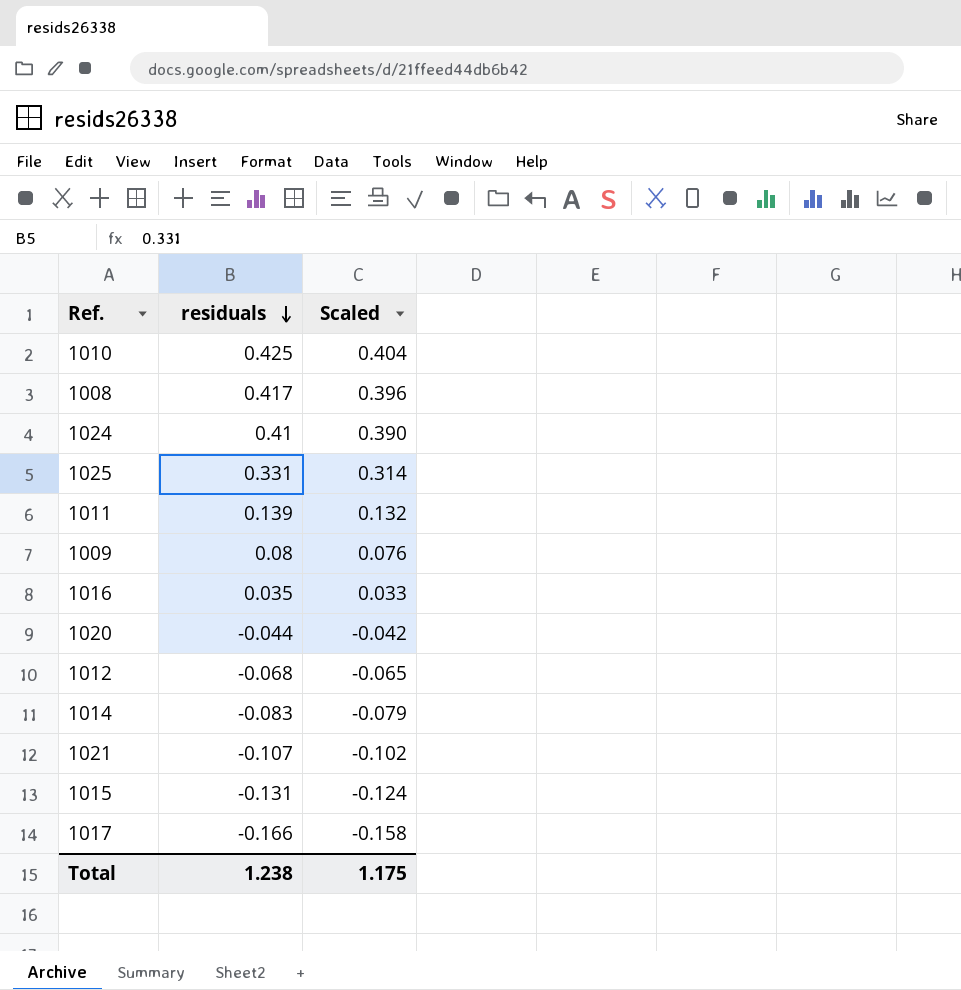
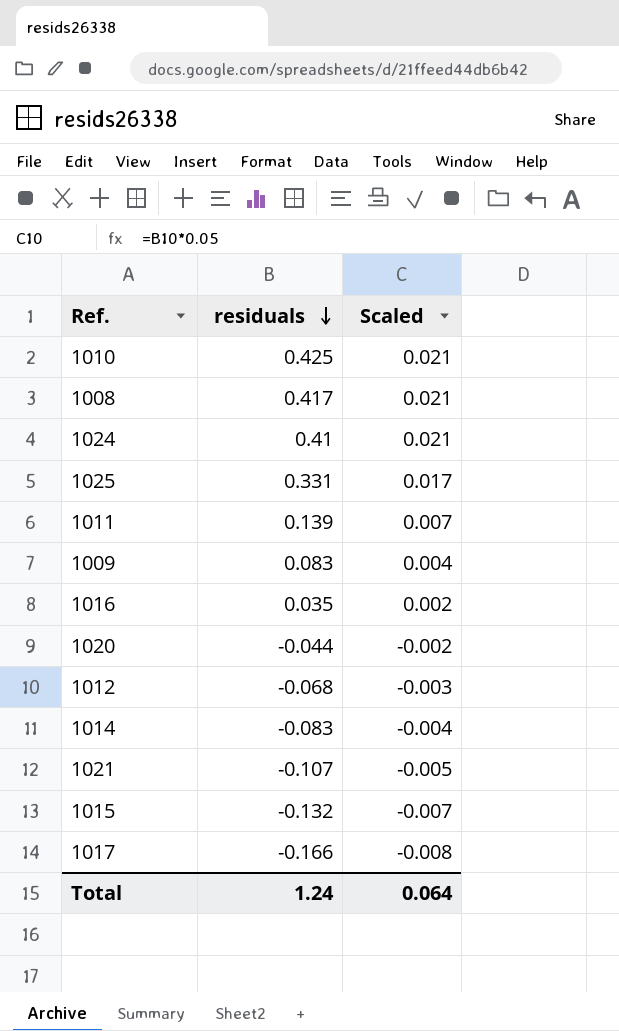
column Scaled | formula: [residuals] * 0.95 -> [residuals] * 0.05
1009 | residuals: 0.08 -> 0.083
1015 | residuals: -0.131 -> -0.132
Total | residuals: 1.238 -> 1.24
Total | Scaled: 1.175 -> 0.064

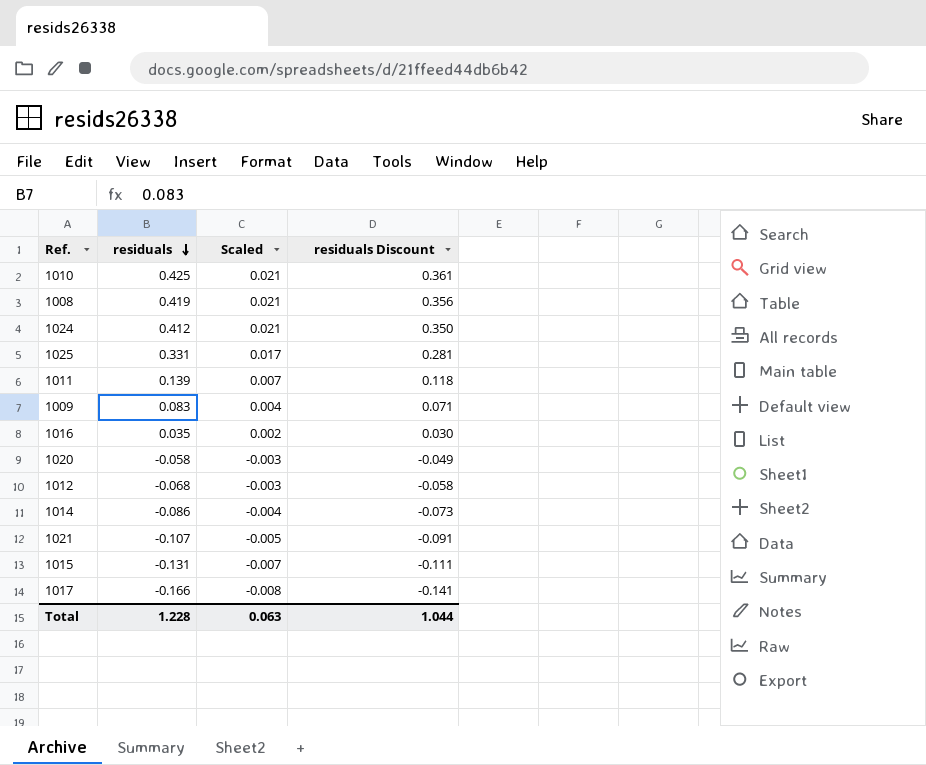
column residuals Discount | formula: none -> [residuals] * 0.85
1008 | residuals: 0.417 -> 0.419
1024 | residuals: 0.41 -> 0.412
1020 | residuals: -0.044 -> -0.058
1020 | Scaled: -0.002 -> -0.003
1014 | residuals: -0.083 -> -0.086
1015 | residuals: -0.132 -> -0.131
Total | residuals: 1.24 -> 1.228
Total | Scaled: 0.064 -> 0.063

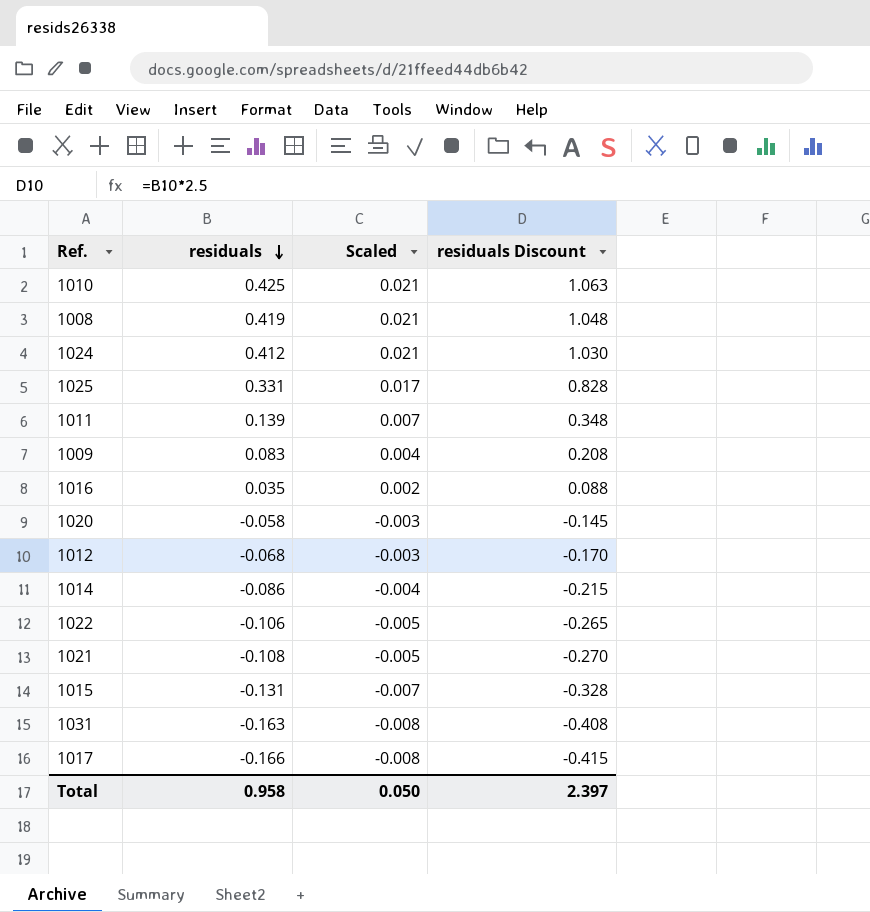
column residuals Discount | formula: [residuals] * 0.85 -> [residuals] * 2.5
row 1022: none -> -0.106 | -0.005 | -0.265
1021 | residuals: -0.107 -> -0.108
row 1031: none -> -0.163 | -0.008 | -0.408
Total | residuals: 1.228 -> 0.958
Total | Scaled: 0.063 -> 0.050
Total | residuals Discount: 1.044 -> 2.397

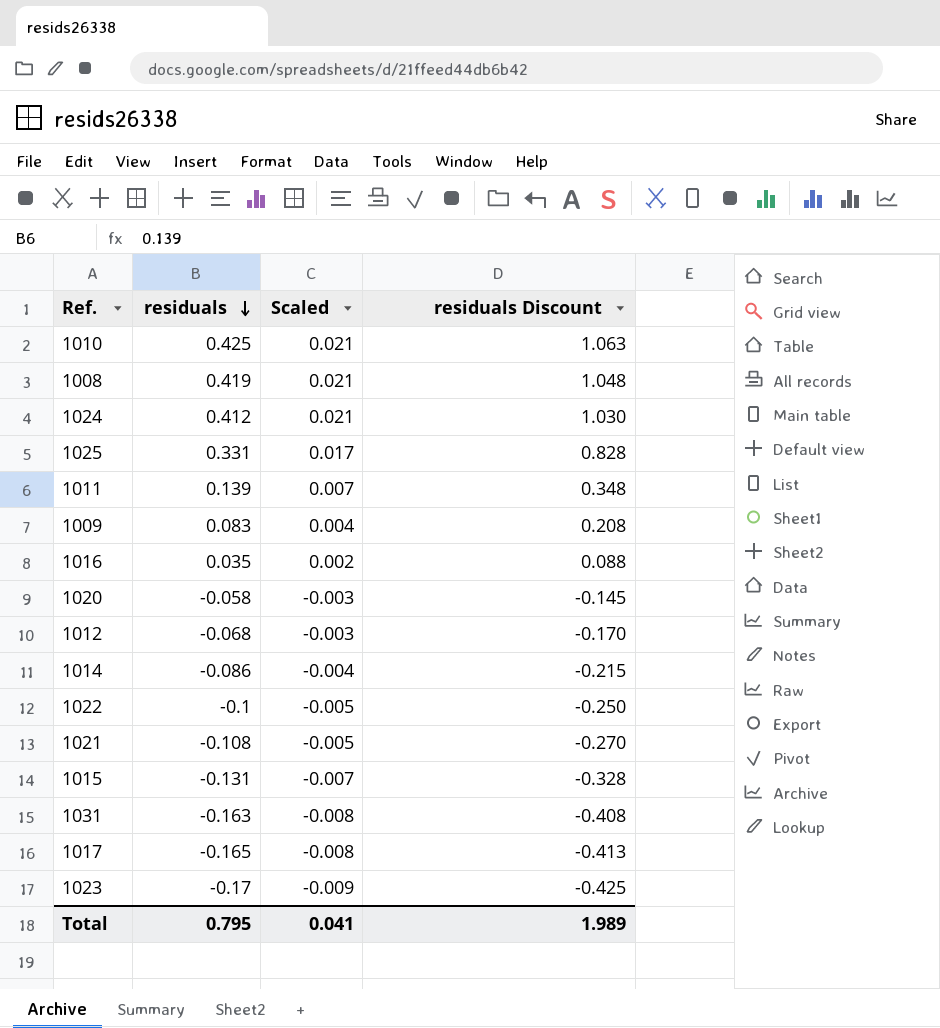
1022 | residuals: -0.106 -> -0.1
1022 | residuals Discount: -0.265 -> -0.250
1017 | residuals: -0.166 -> -0.165
1017 | residuals Discount: -0.415 -> -0.413
row 1023: none -> -0.17 | -0.009 | -0.425
Total | residuals: 0.958 -> 0.795
Total | Scaled: 0.050 -> 0.041
Total | residuals Discount: 2.397 -> 1.989

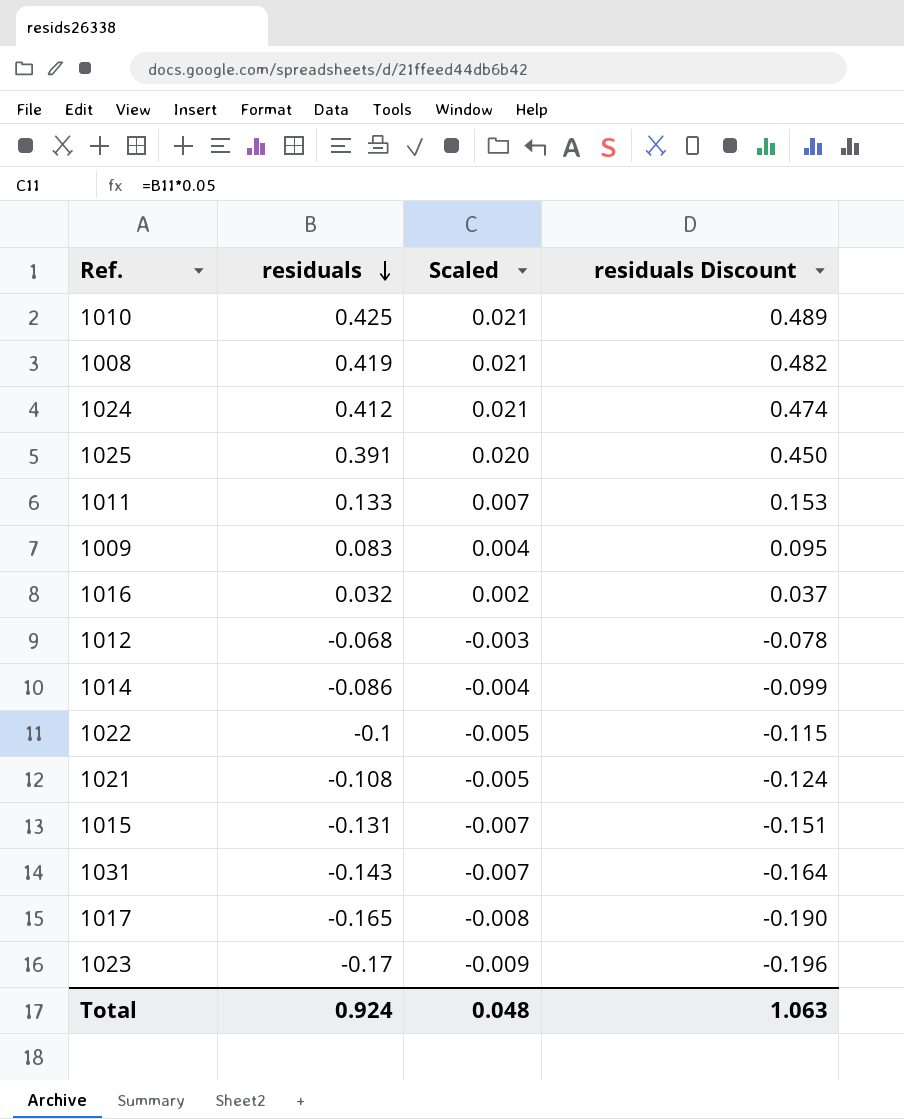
column residuals Discount | formula: [residuals] * 2.5 -> [residuals] * 1.15
row 1020: -0.058 | -0.003 | -0.145 -> none
1025 | residuals: 0.331 -> 0.391
1025 | Scaled: 0.017 -> 0.020
1011 | residuals: 0.139 -> 0.133
1016 | residuals: 0.035 -> 0.032
1031 | residuals: -0.163 -> -0.143
1031 | Scaled: -0.008 -> -0.007
Total | residuals: 0.795 -> 0.924
Total | Scaled: 0.041 -> 0.048
Total | residuals Discount: 1.989 -> 1.063

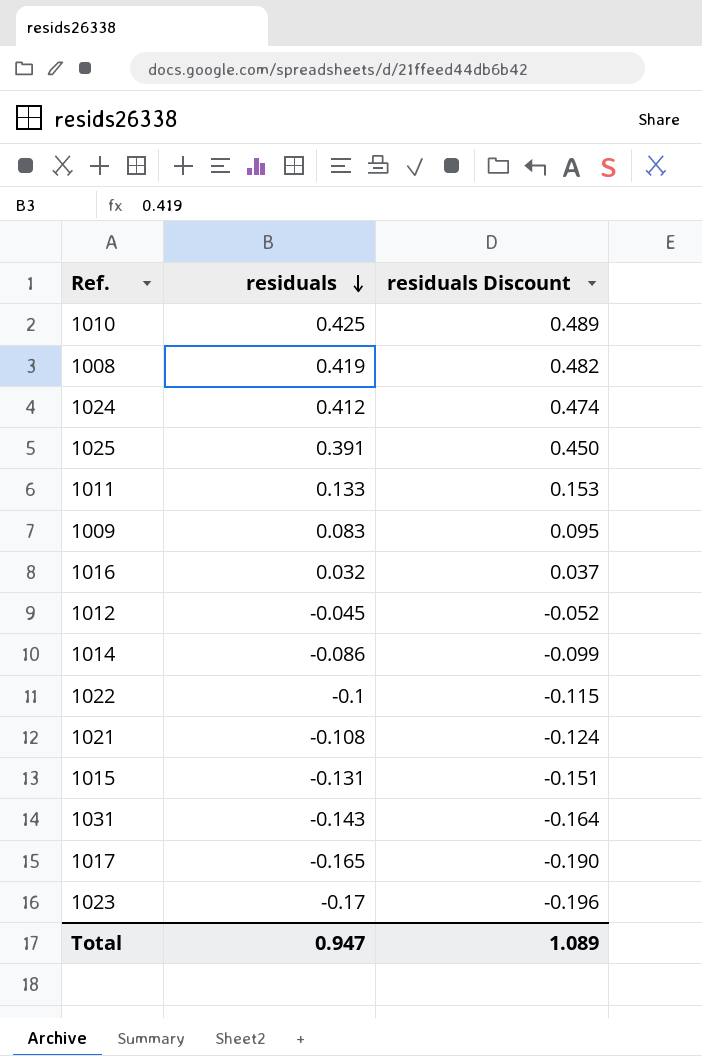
column Scaled | formula: [residuals] * 0.05 -> none
1012 | residuals: -0.068 -> -0.045
1012 | residuals Discount: -0.078 -> -0.052
Total | residuals: 0.924 -> 0.947
Total | residuals Discount: 1.063 -> 1.089

